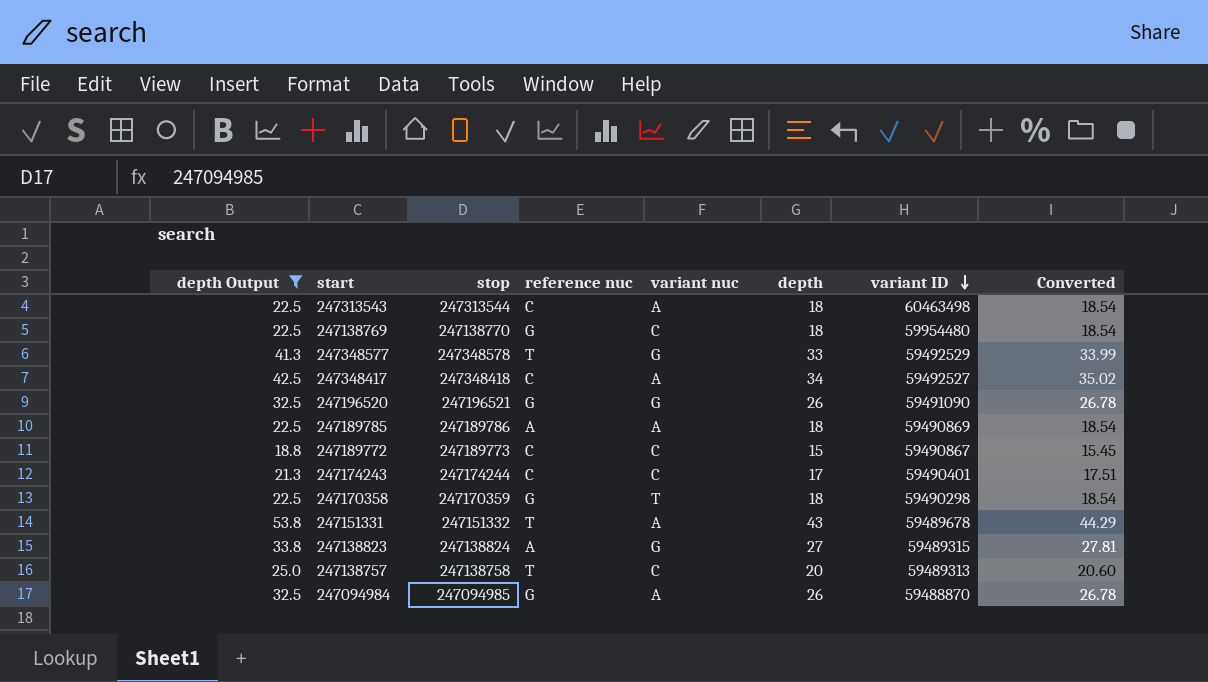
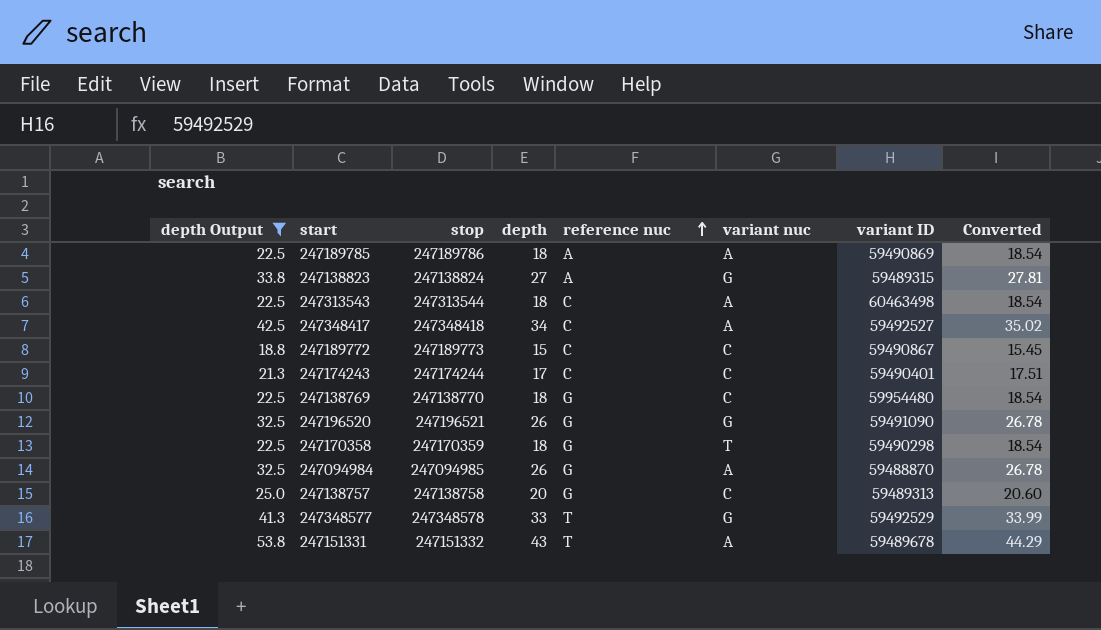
row order: variant ID descending -> reference nuc ascending
column depth | position: 6 -> 4
247138757 | reference nuc: T -> G

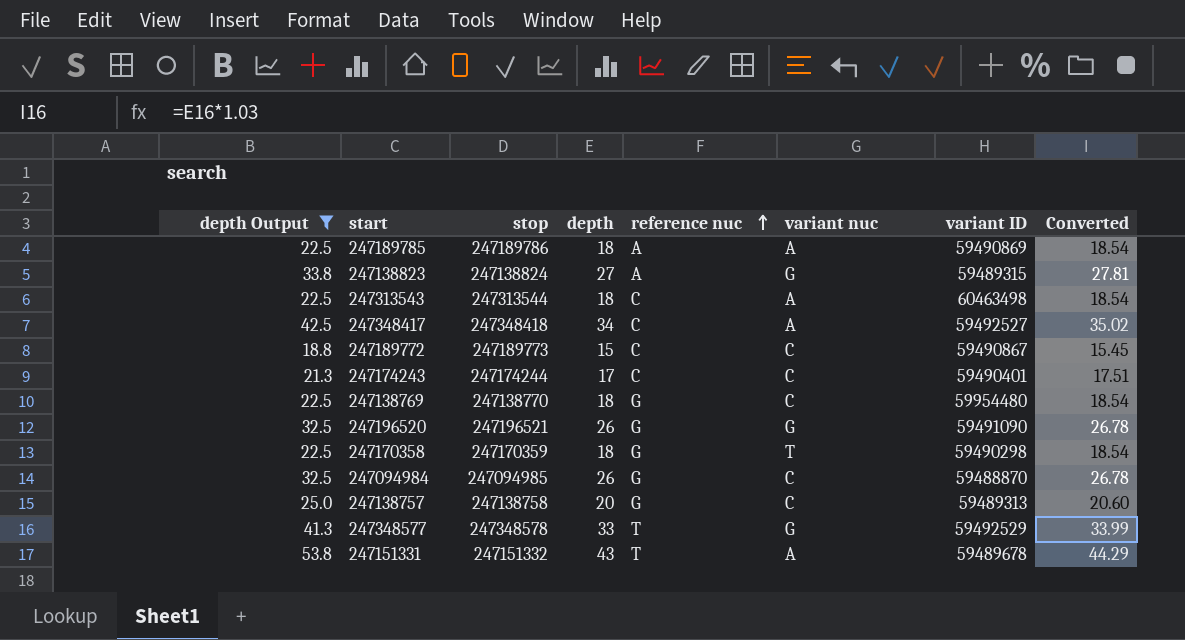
247094984 | variant nuc: A -> C

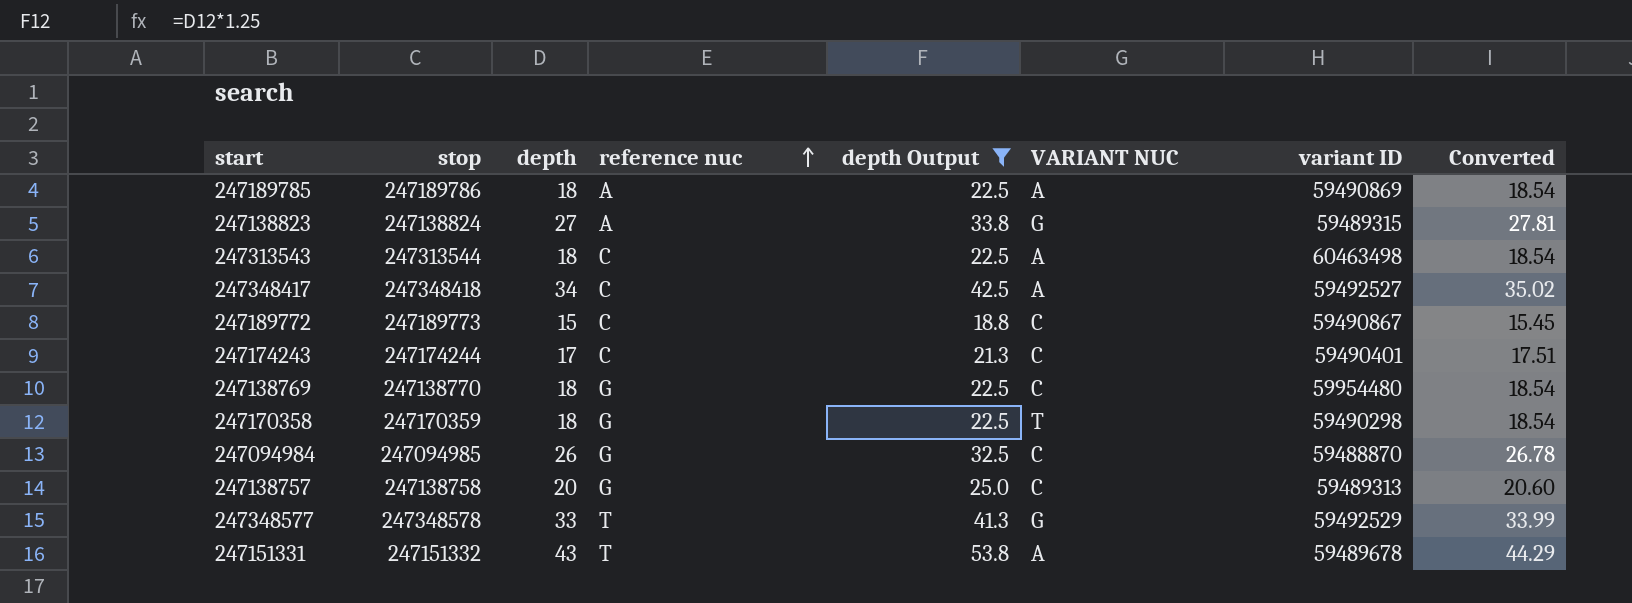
column depth Output | position: 1 -> 5
column name: variant nuc -> VARIANT NUC
row 247196520: 32.5 | 247196521 | 26 | G | G | 59491090 | 26.78 -> none

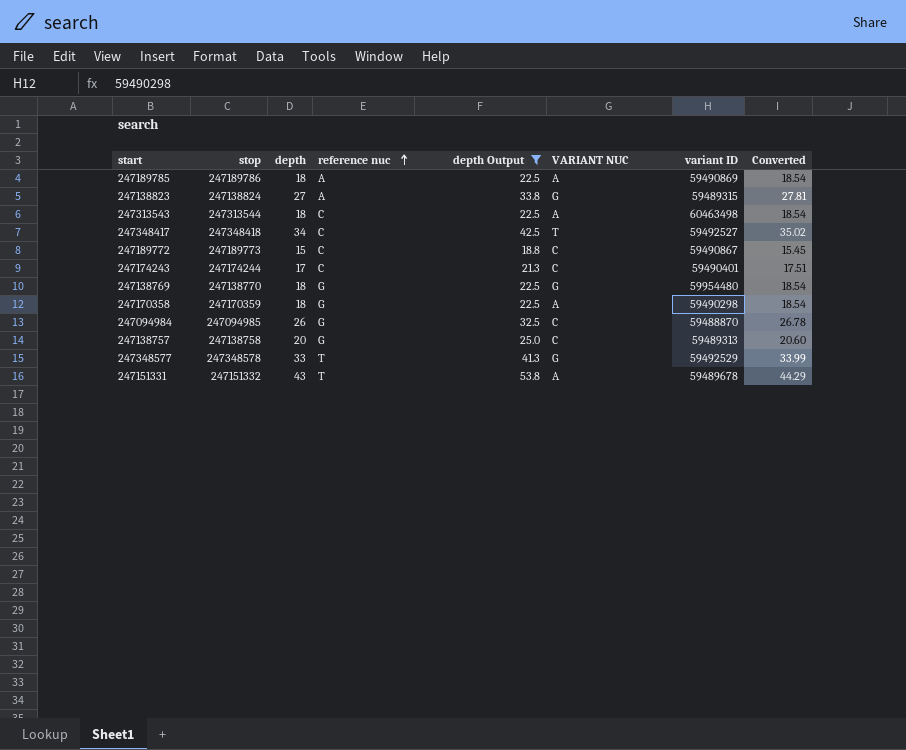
247348417 | VARIANT NUC: A -> T
247138769 | VARIANT NUC: C -> G
247170358 | VARIANT NUC: T -> A

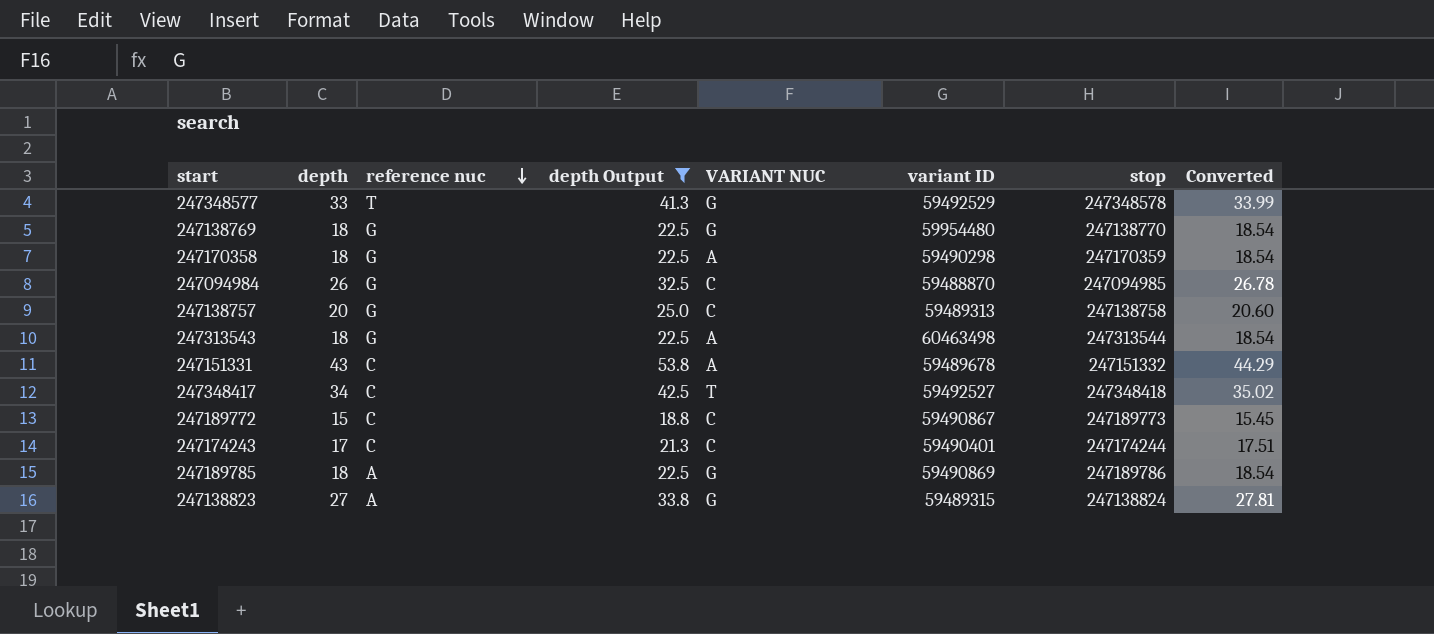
row order: reference nuc ascending -> reference nuc descending
column stop | position: 2 -> 7
247313543 | reference nuc: C -> G
247151331 | reference nuc: T -> C
247189785 | VARIANT NUC: A -> G

